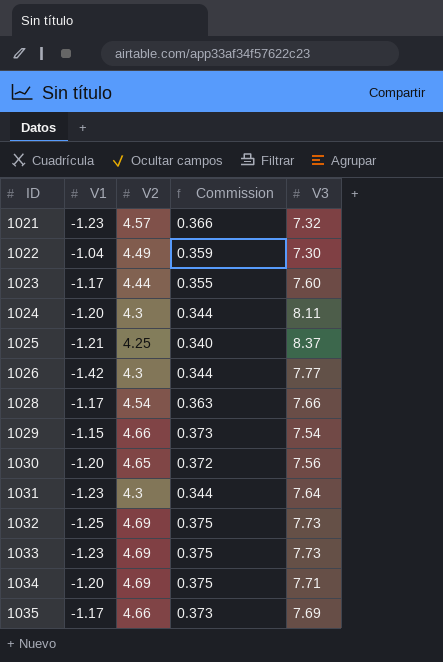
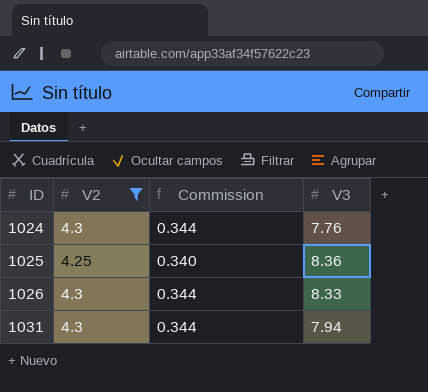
filter: none -> V2 <= 4.3
column V1 | position: 2 -> none
1024 | V3: 8.11 -> 7.76
1025 | V3: 8.37 -> 8.36
1026 | V3: 7.77 -> 8.33
1031 | V3: 7.64 -> 7.94

